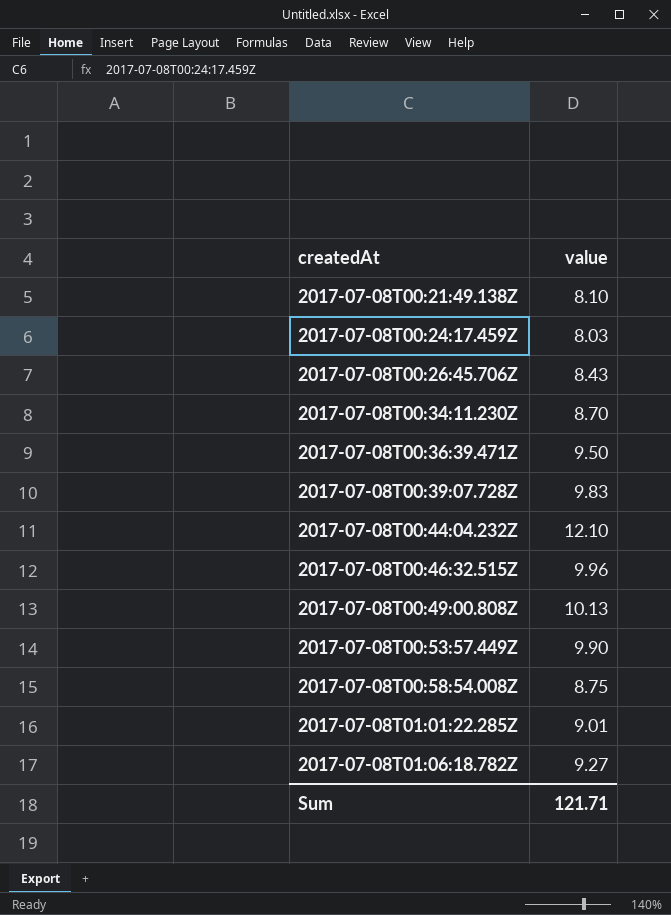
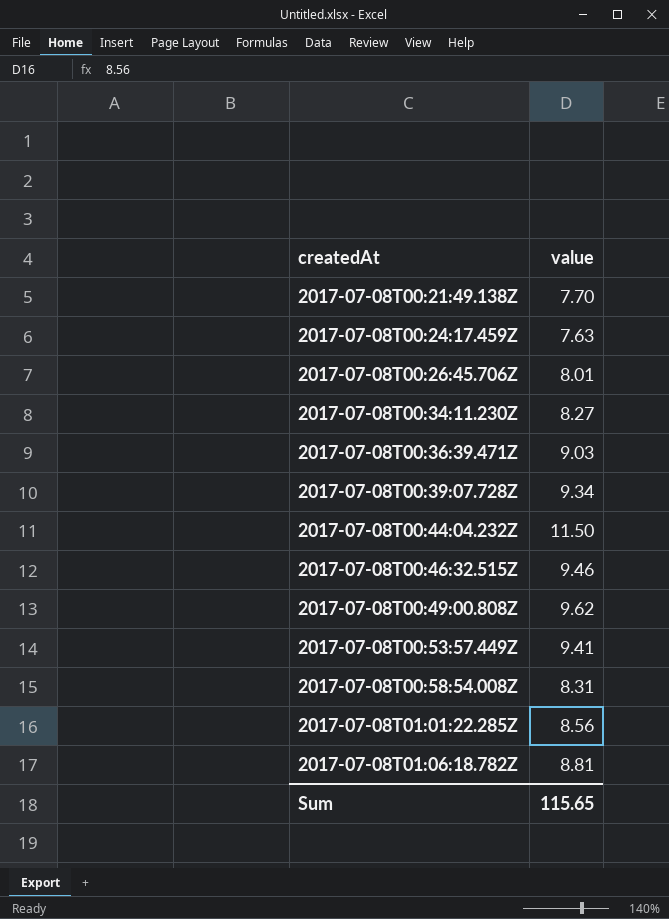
2017-07-08T00:21:49.138Z | value: 8.10 -> 7.70
2017-07-08T00:24:17.459Z | value: 8.03 -> 7.63
2017-07-08T00:26:45.706Z | value: 8.43 -> 8.01
2017-07-08T00:34:11.230Z | value: 8.70 -> 8.27
2017-07-08T00:36:39.471Z | value: 9.50 -> 9.03
2017-07-08T00:39:07.728Z | value: 9.83 -> 9.34
2017-07-08T00:44:04.232Z | value: 12.10 -> 11.50
2017-07-08T00:46:32.515Z | value: 9.96 -> 9.46
2017-07-08T00:49:00.808Z | value: 10.13 -> 9.62
2017-07-08T00:53:57.449Z | value: 9.90 -> 9.41
2017-07-08T00:58:54.008Z | value: 8.75 -> 8.31
2017-07-08T01:01:22.285Z | value: 9.01 -> 8.56
2017-07-08T01:06:18.782Z | value: 9.27 -> 8.81
Sum | value: 121.71 -> 115.65

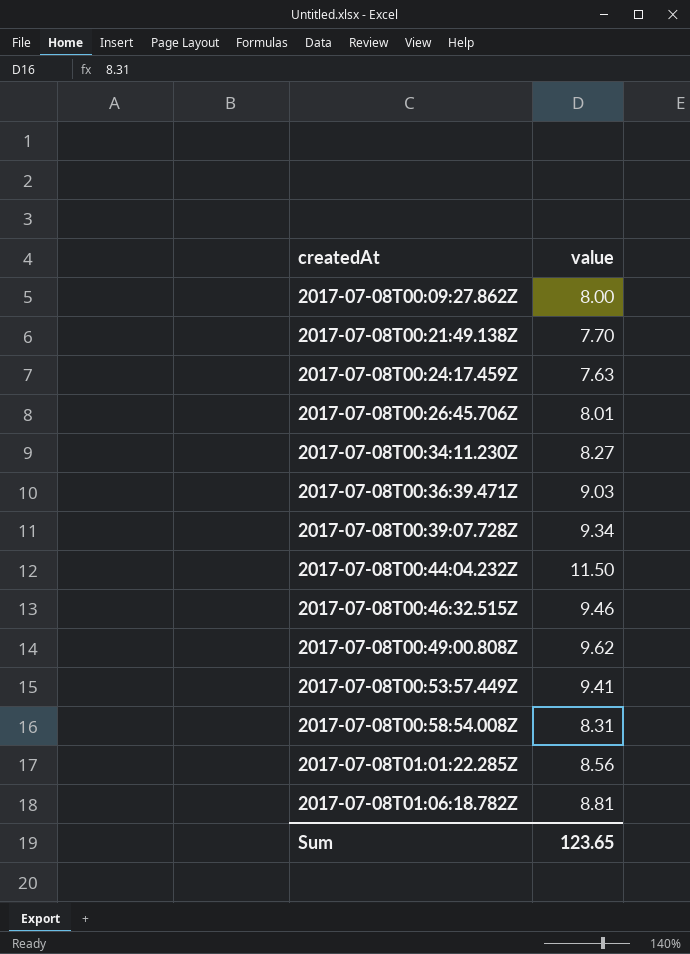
row 2017-07-08T00:09:27.862Z: none -> 8.00
Sum | value: 115.65 -> 123.65

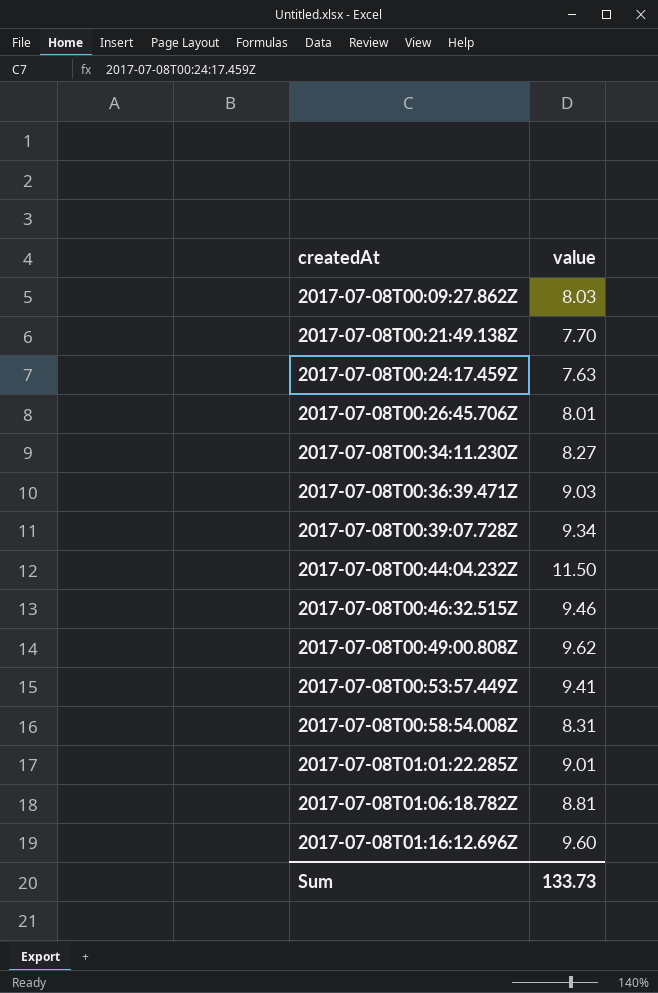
2017-07-08T00:09:27.862Z | value: 8.00 -> 8.03
2017-07-08T01:01:22.285Z | value: 8.56 -> 9.01
row 2017-07-08T01:16:12.696Z: none -> 9.60
Sum | value: 123.65 -> 133.73

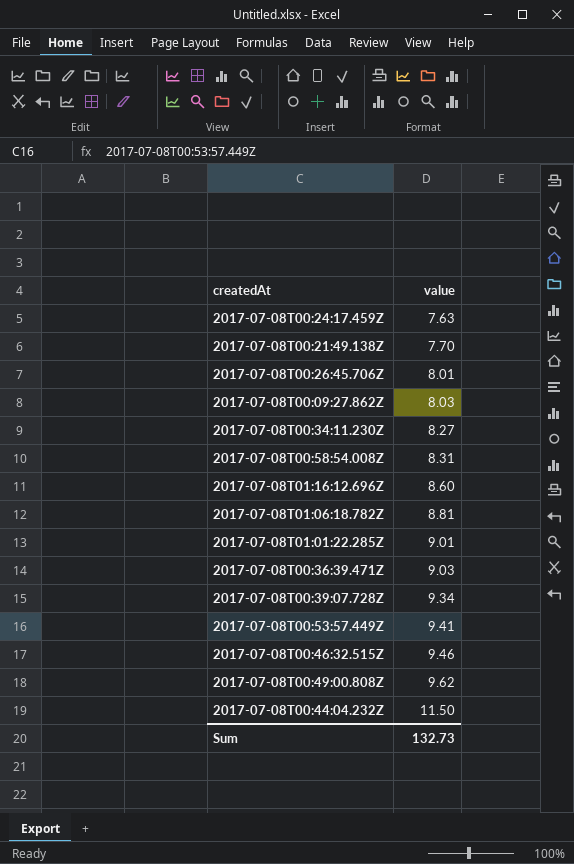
row order: createdAt ascending -> value ascending
2017-07-08T01:16:12.696Z | value: 9.60 -> 8.60
Sum | value: 133.73 -> 132.73

